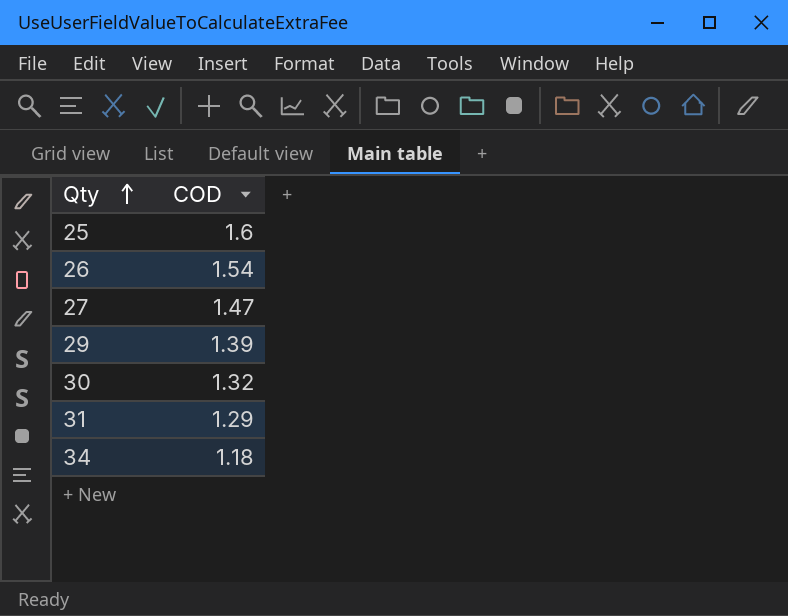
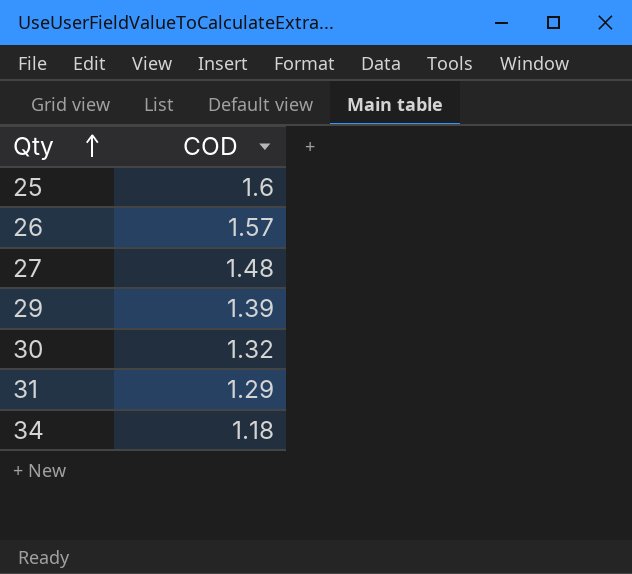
26 | COD: 1.54 -> 1.57
27 | COD: 1.47 -> 1.48

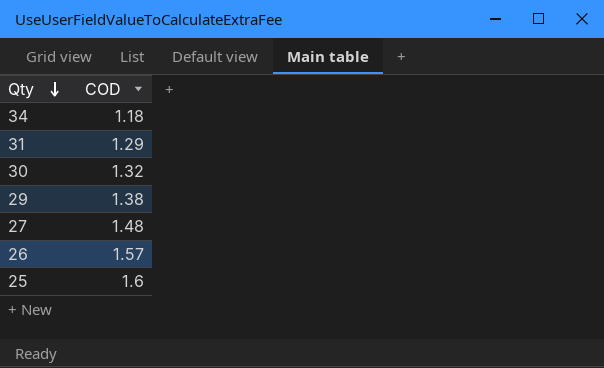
row order: Qty ascending -> Qty descending
29 | COD: 1.39 -> 1.38

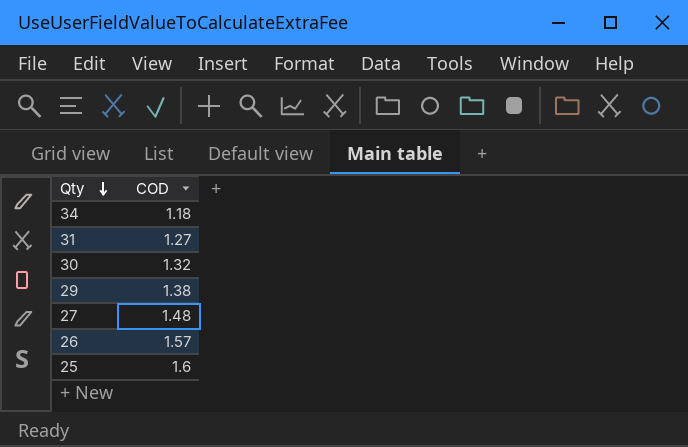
31 | COD: 1.29 -> 1.27

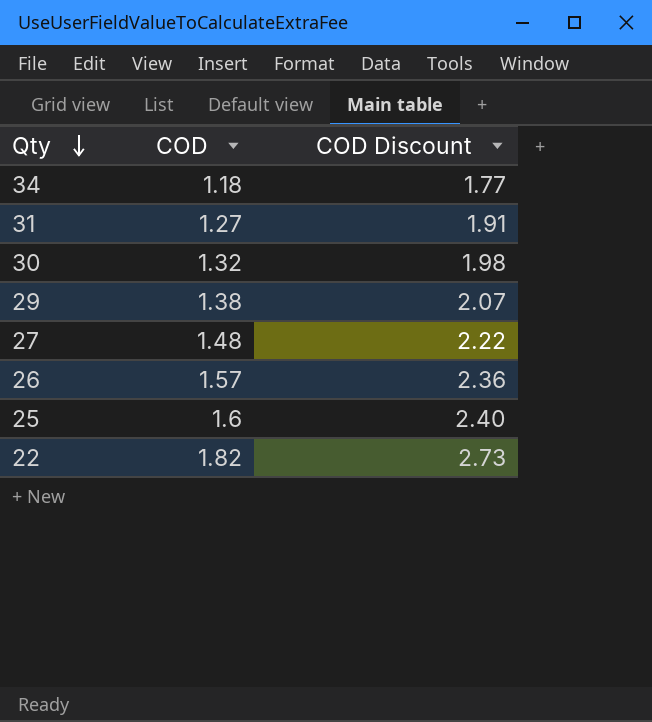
column COD Discount | formula: none -> [COD] * 1.5
row 22: none -> 1.82 | 2.73

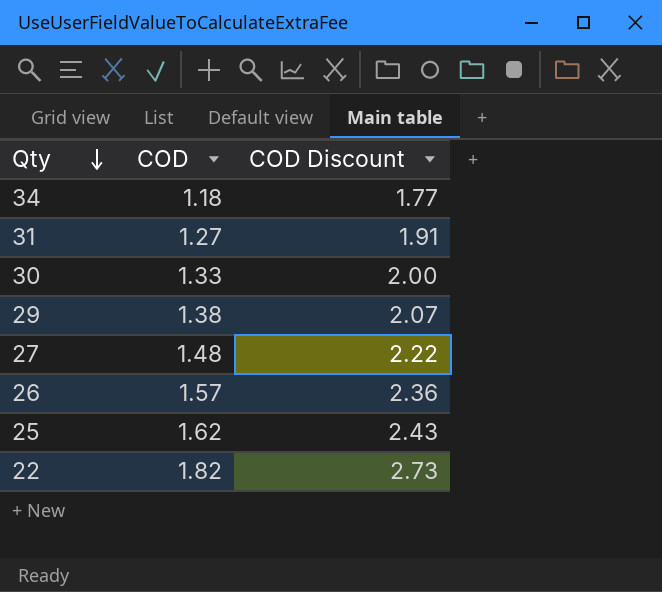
30 | COD: 1.32 -> 1.33
30 | COD Discount: 1.98 -> 2.00
25 | COD: 1.6 -> 1.62
25 | COD Discount: 2.40 -> 2.43

